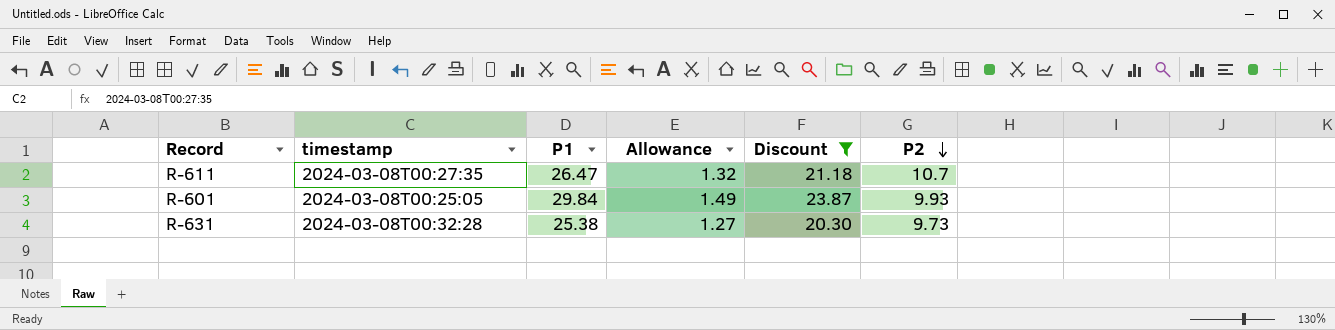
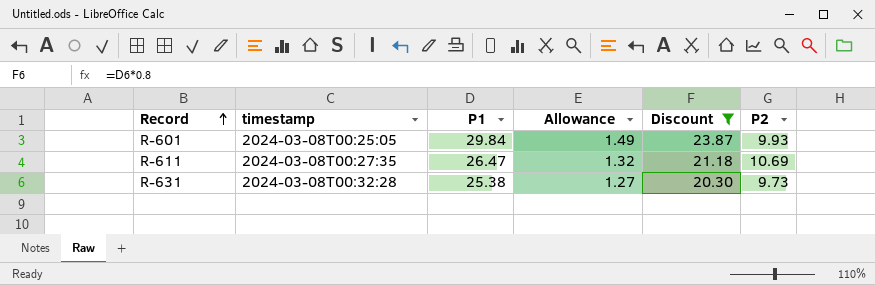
row order: P2 descending -> Record ascending
R-611 | P2: 10.7 -> 10.69

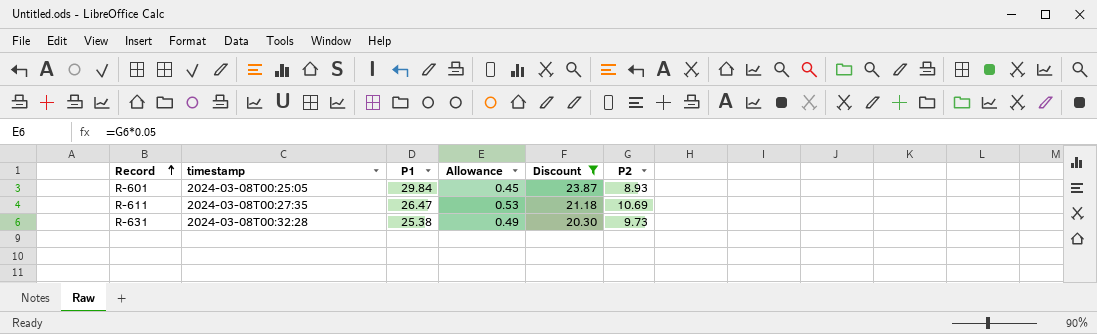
column Allowance | formula: [P1] * 0.05 -> [P2] * 0.05
R-601 | P2: 9.93 -> 8.93

